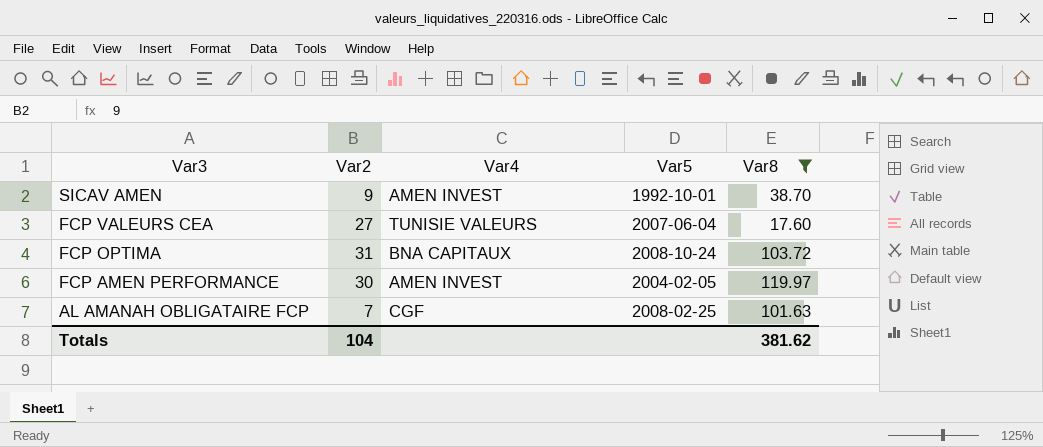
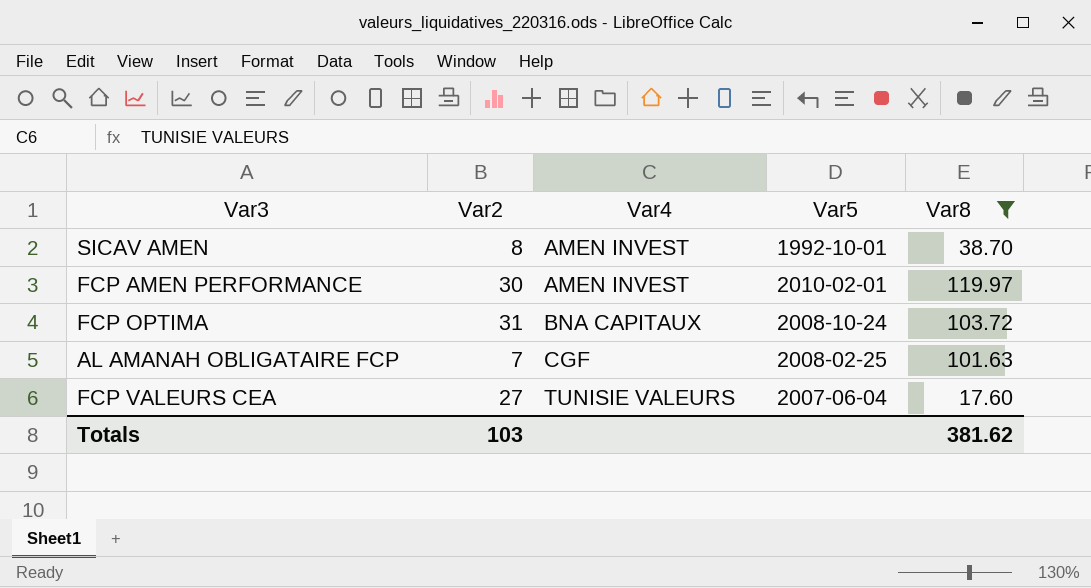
row order: Var3 descending -> Var4 ascending
SICAV AMEN | Var2: 9 -> 8
FCP AMEN PERFORMANCE | Var5: 2004-02-05 -> 2010-02-01
Totals | Var2: 104 -> 103

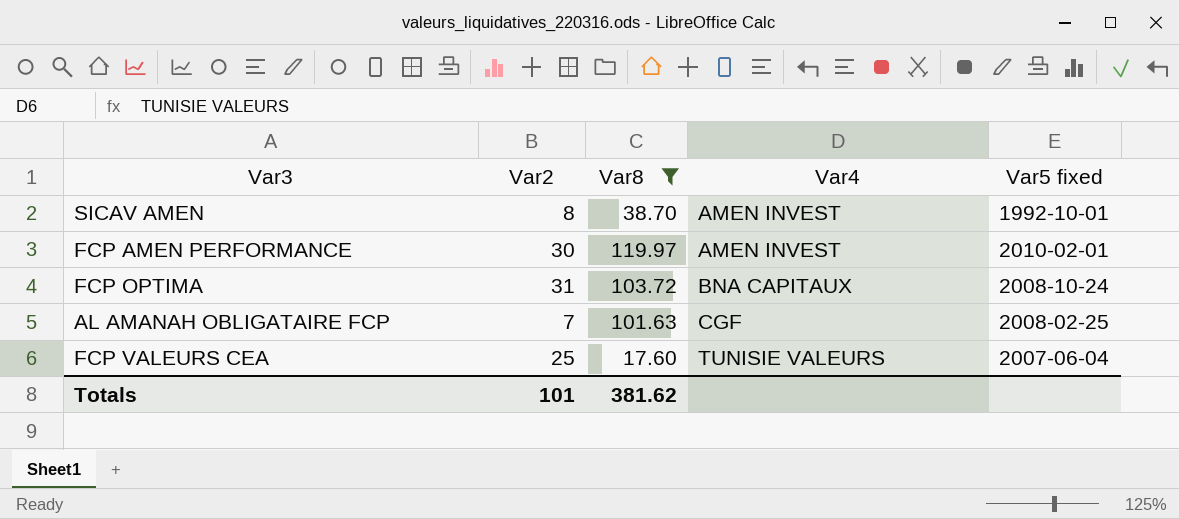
column Var8 | position: 5 -> 3
column name: Var5 -> Var5 fixed
FCP VALEURS CEA | Var2: 27 -> 25
Totals | Var2: 103 -> 101

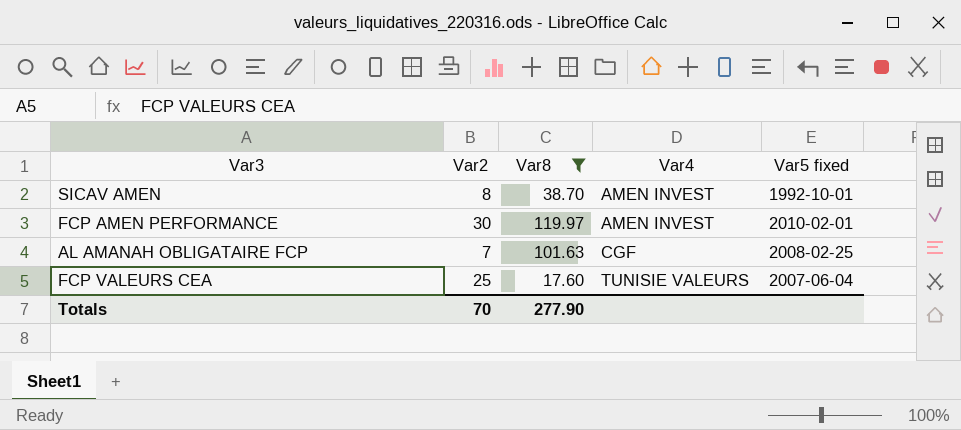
row FCP OPTIMA: 31 | 103.72 | BNA CAPITAUX | 2008-10-24 -> none
Totals | Var2: 101 -> 70
Totals | Var8: 381.62 -> 277.90

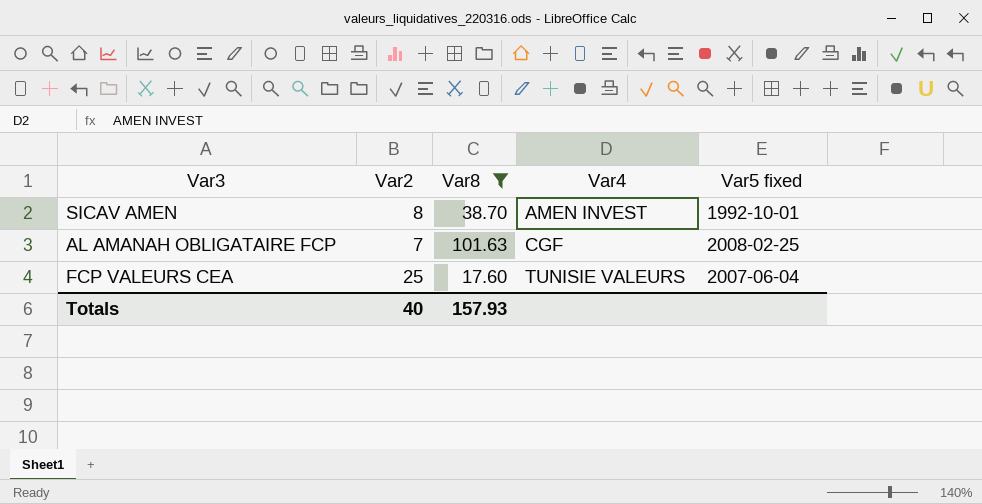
row FCP AMEN PERFORMANCE: 30 | 119.97 | AMEN INVEST | 2010-02-01 -> none
Totals | Var2: 70 -> 40
Totals | Var8: 277.90 -> 157.93

